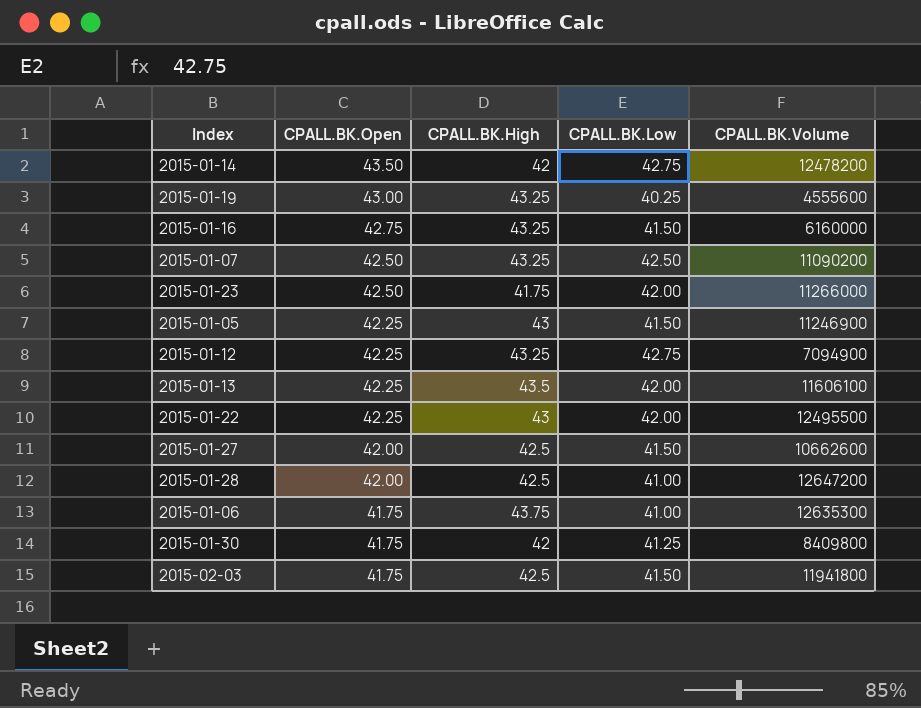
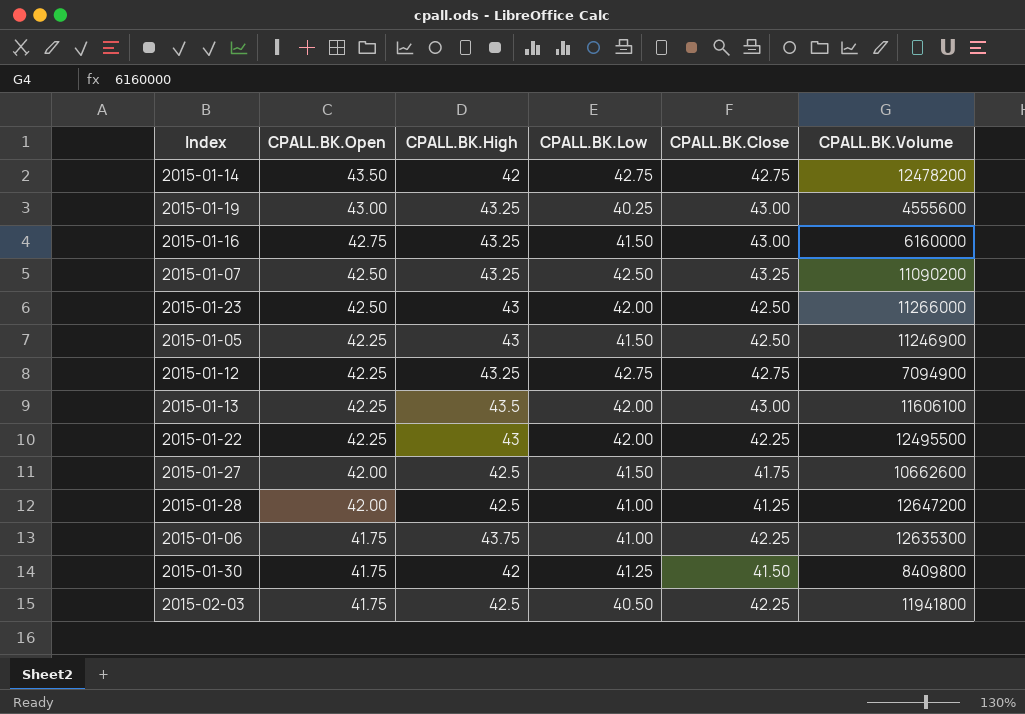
column CPALL.BK.Close | position: none -> 5
2015-01-23 | CPALL.BK.High: 41.75 -> 43
2015-02-03 | CPALL.BK.Low: 41.50 -> 40.50

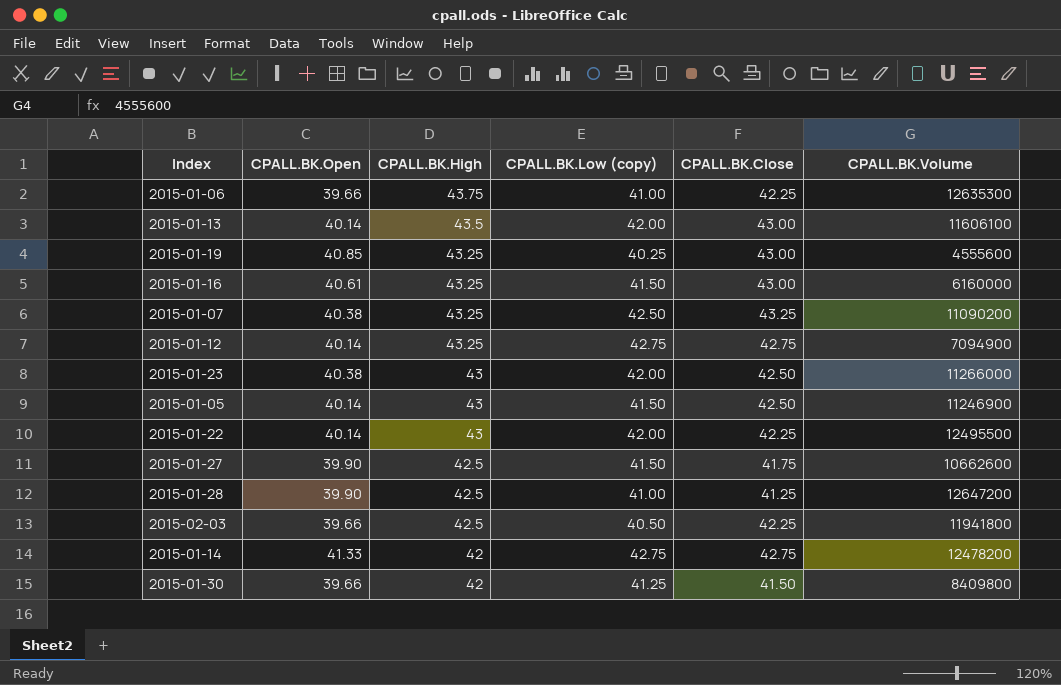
row order: CPALL.BK.Open descending -> CPALL.BK.High descending
column name: CPALL.BK.Low -> CPALL.BK.Low (copy)
2015-01-06 | CPALL.BK.Open: 41.75 -> 39.66
2015-01-13 | CPALL.BK.Open: 42.25 -> 40.14
2015-01-19 | CPALL.BK.Open: 43.00 -> 40.85
2015-01-16 | CPALL.BK.Open: 42.75 -> 40.61
2015-01-07 | CPALL.BK.Open: 42.50 -> 40.38
2015-01-12 | CPALL.BK.Open: 42.25 -> 40.14
2015-01-23 | CPALL.BK.Open: 42.50 -> 40.38
2015-01-05 | CPALL.BK.Open: 42.25 -> 40.14
2015-01-22 | CPALL.BK.Open: 42.25 -> 40.14
2015-01-27 | CPALL.BK.Open: 42.00 -> 39.90
2015-01-28 | CPALL.BK.Open: 42.00 -> 39.90
2015-02-03 | CPALL.BK.Open: 41.75 -> 39.66
2015-01-14 | CPALL.BK.Open: 43.50 -> 41.33
2015-01-30 | CPALL.BK.Open: 41.75 -> 39.66

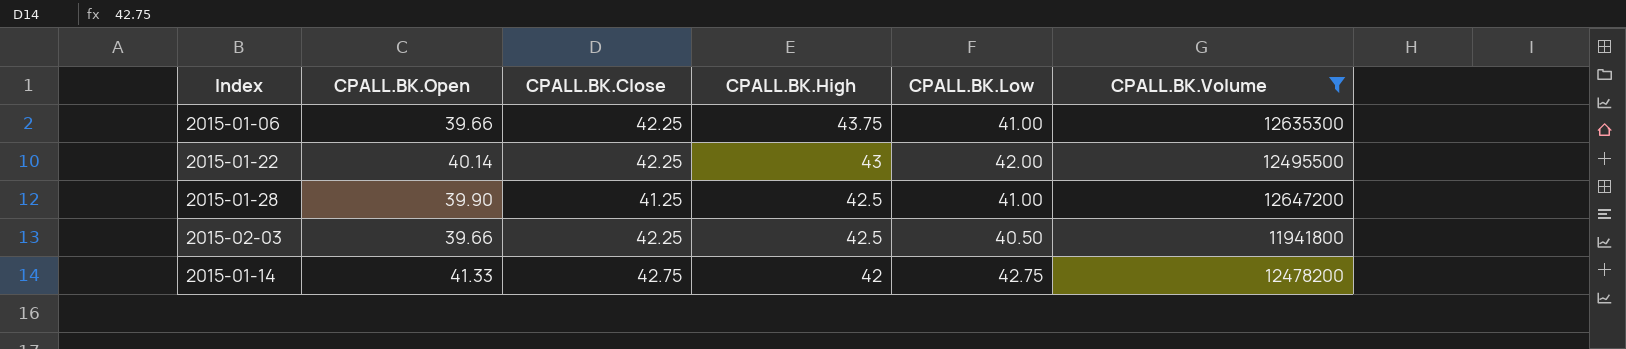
filter: none -> CPALL.BK.Volume >= 11941800
column CPALL.BK.Close | position: 5 -> 3
column name: CPALL.BK.Low (copy) -> CPALL.BK.Low

